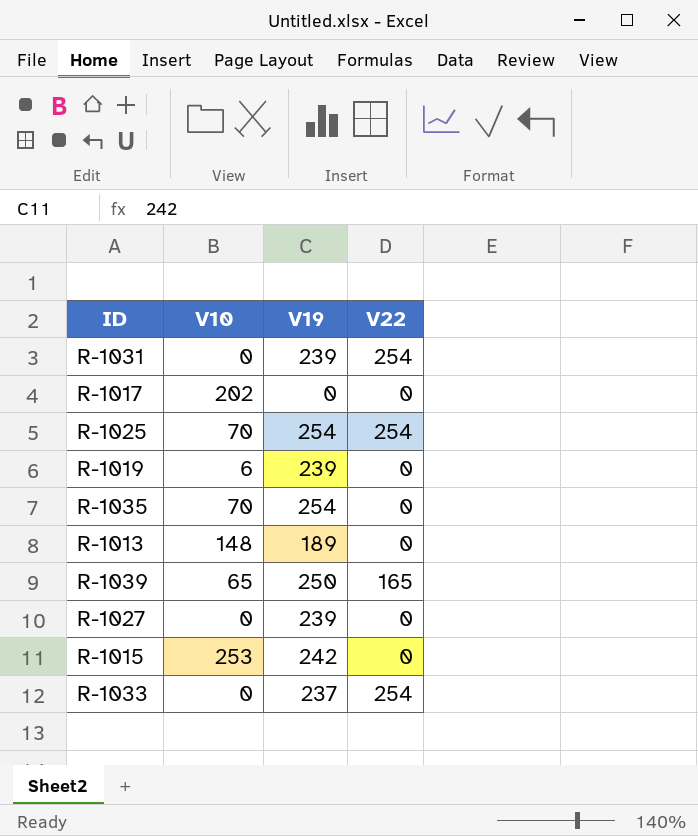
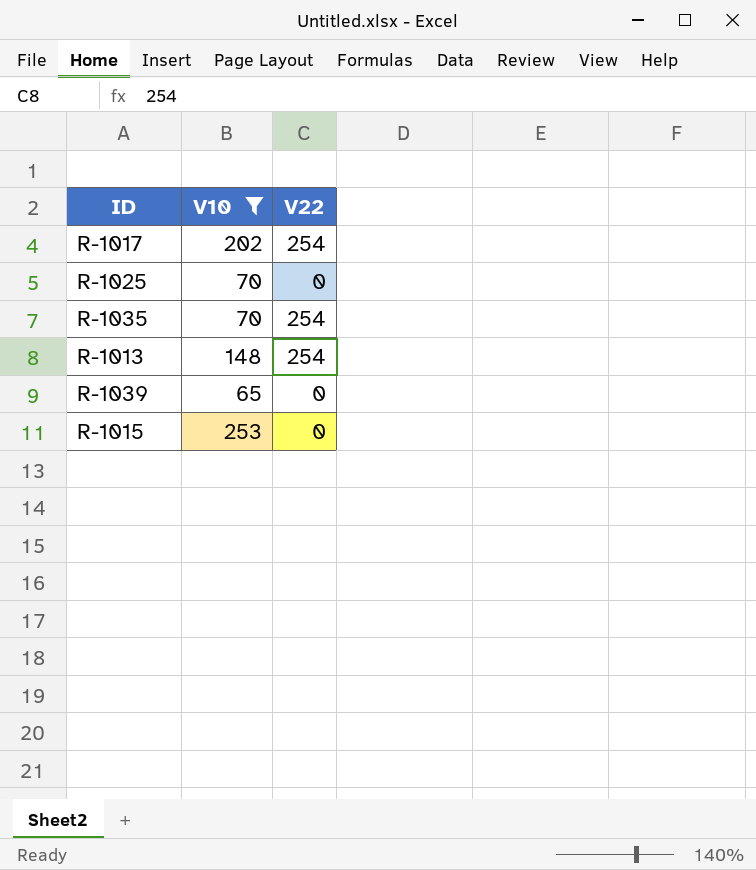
filter: none -> V10 >= 65
column V19 | position: 3 -> none
R-1017 | V22: 0 -> 254
R-1025 | V22: 254 -> 0
R-1035 | V22: 0 -> 254
R-1013 | V22: 0 -> 254
R-1039 | V22: 165 -> 0

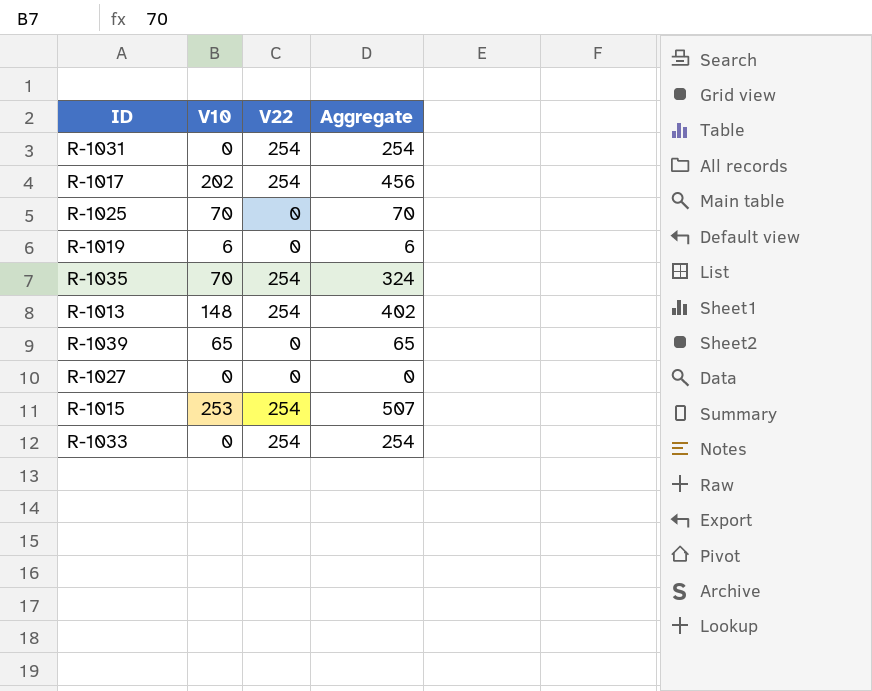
filter: V10 >= 65 -> none
column Aggregate | formula: none -> [V10] + [V22]
R-1015 | V22: 0 -> 254

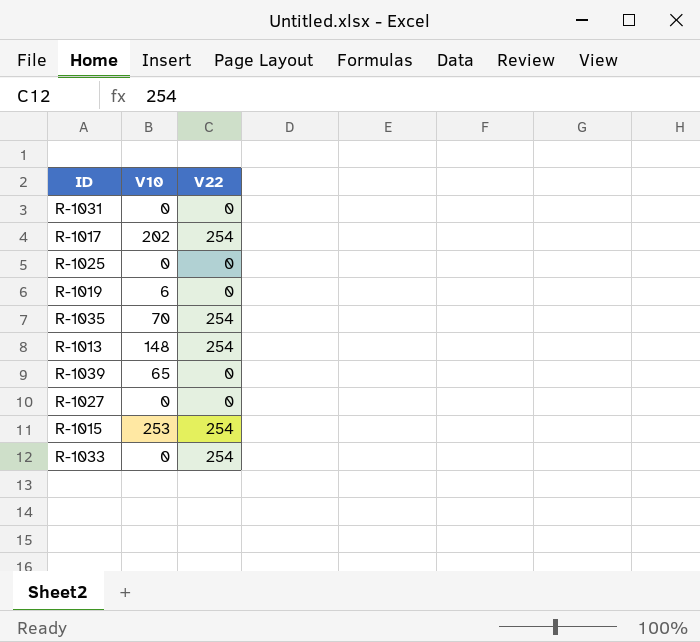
column Aggregate | formula: [V10] + [V22] -> none
R-1031 | V22: 254 -> 0
R-1025 | V10: 70 -> 0

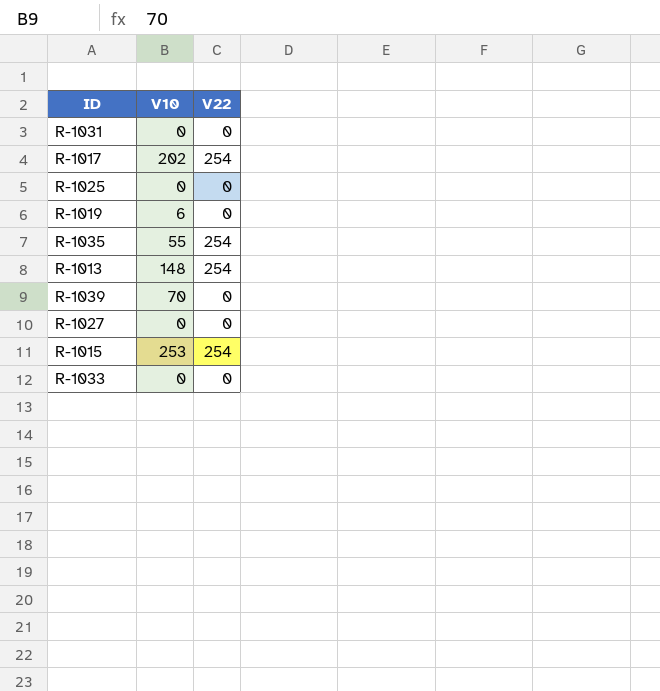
R-1035 | V10: 70 -> 55
R-1039 | V10: 65 -> 70
R-1033 | V22: 254 -> 0

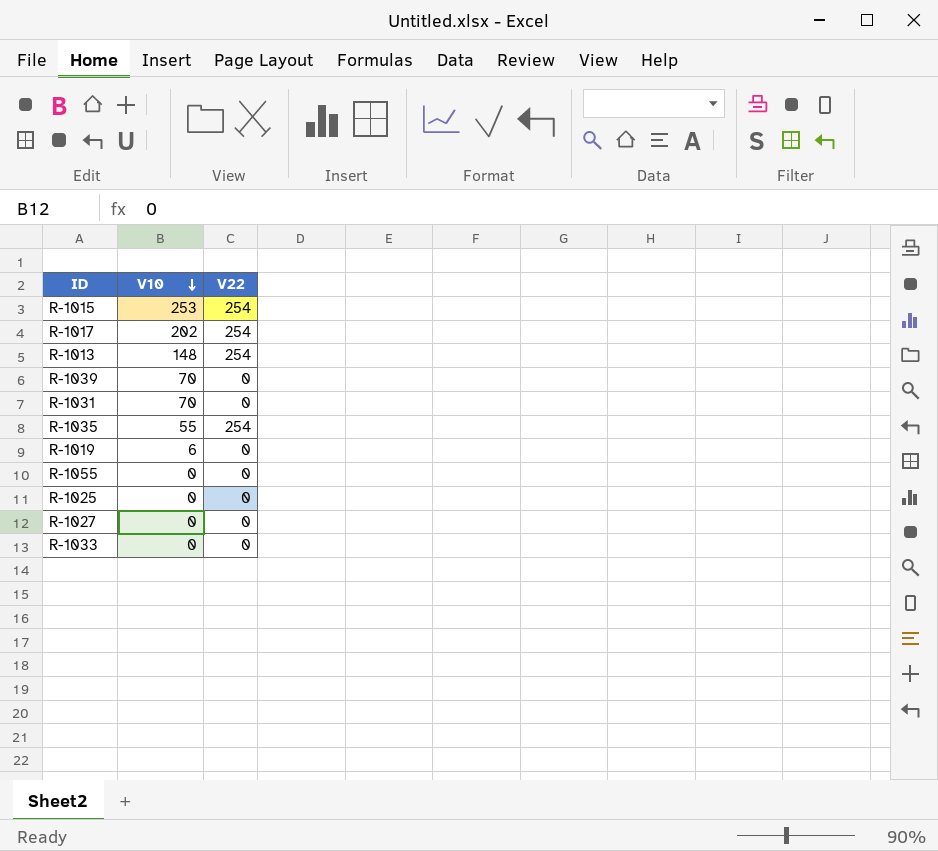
row order: none -> V10 descending
R-1031 | V10: 0 -> 70
row R-1055: none -> 0 | 0

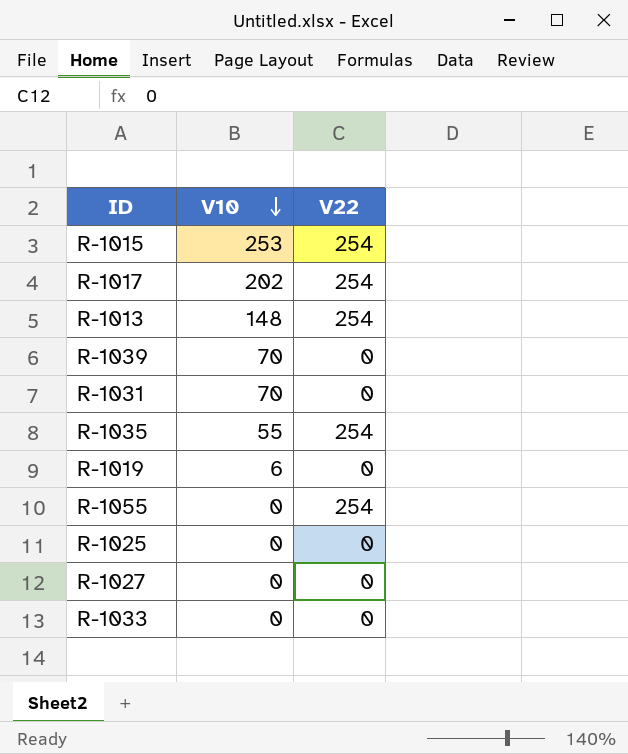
R-1055 | V22: 0 -> 254

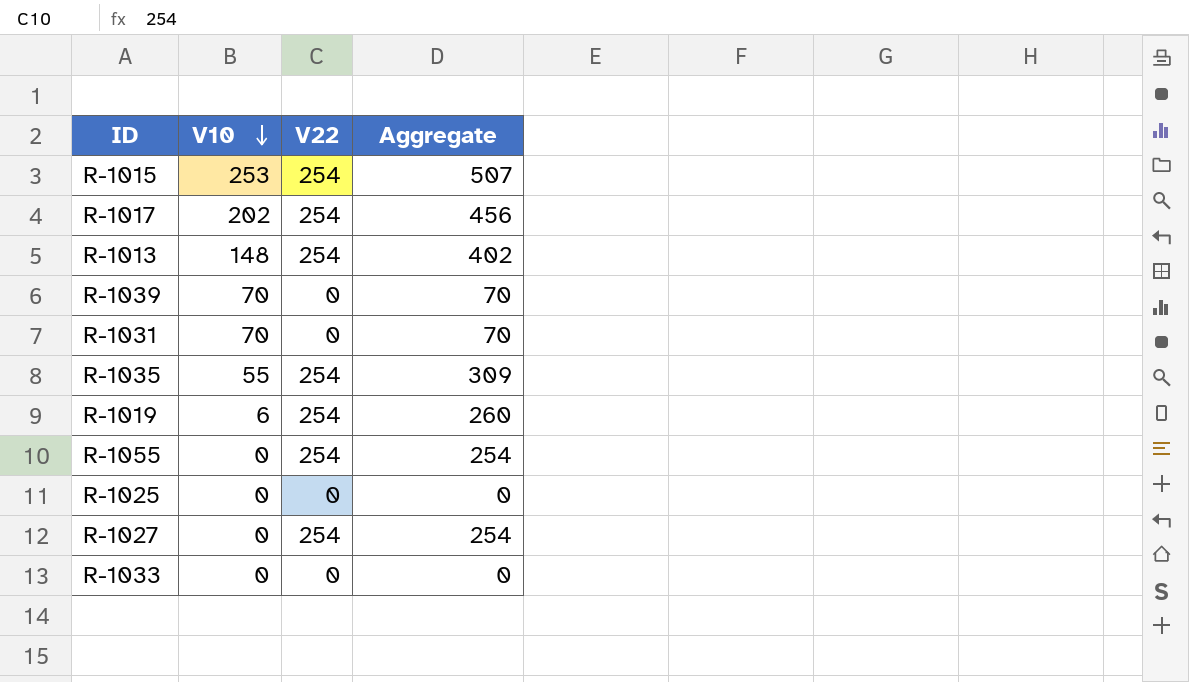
column Aggregate | formula: none -> [V10] + [V22]
R-1019 | V22: 0 -> 254
R-1027 | V22: 0 -> 254

